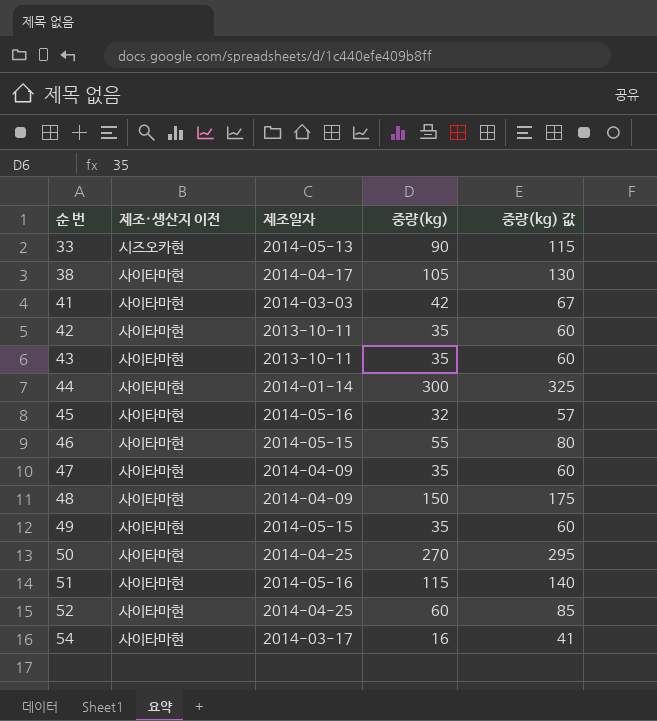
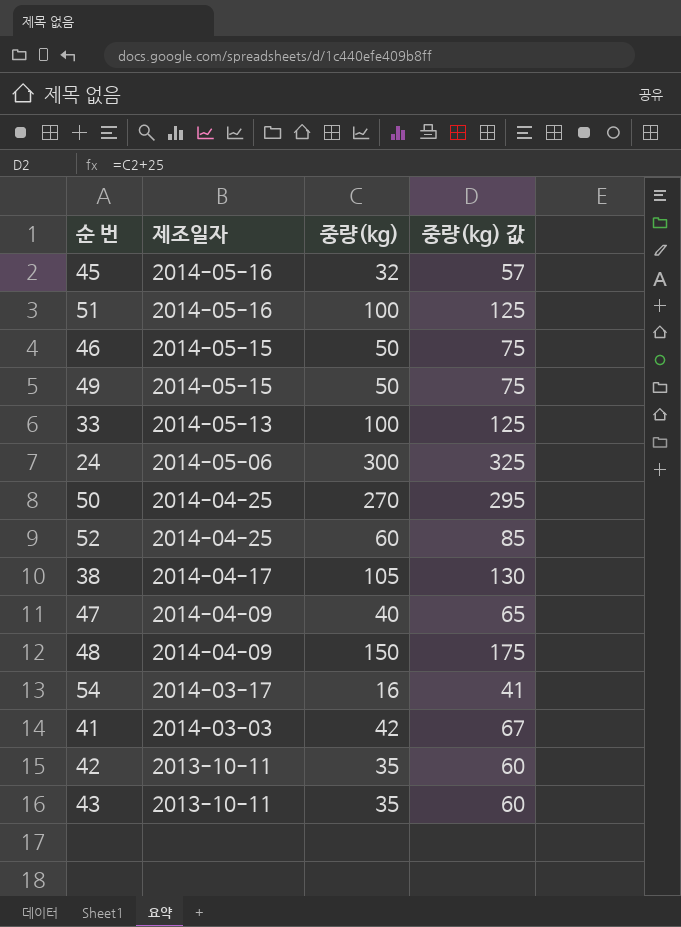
row order: 순 번 ascending -> 제조일자 descending
column 제조·생산지 이전 | position: 2 -> none
row 44: 사이타마현 | 2014-01-14 | 300 | 325 -> none
51 | 중량(kg): 115 -> 100
51 | 중량(kg) 값: 140 -> 125
46 | 중량(kg): 55 -> 50
46 | 중량(kg) 값: 80 -> 75
49 | 중량(kg): 35 -> 50
49 | 중량(kg) 값: 60 -> 75
33 | 중량(kg): 90 -> 100
33 | 중량(kg) 값: 115 -> 125
row 24: none -> 2014-05-06 | 300 | 325
47 | 중량(kg): 35 -> 40
47 | 중량(kg) 값: 60 -> 65

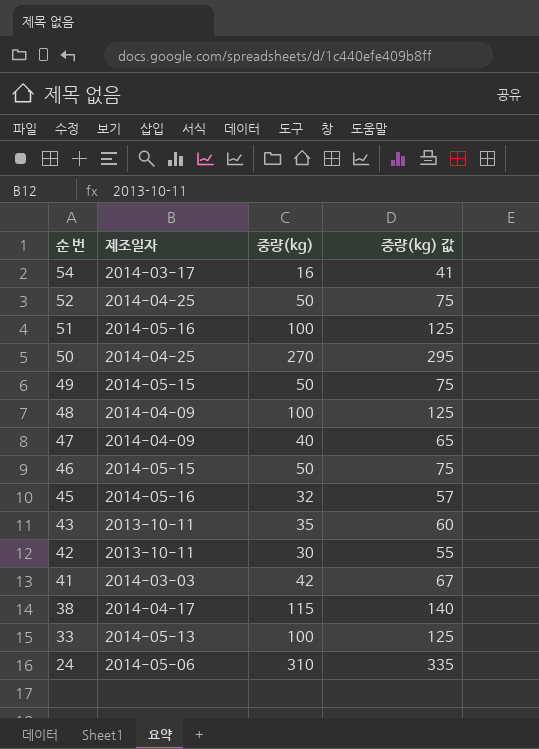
row order: 제조일자 descending -> 순 번 descending
52 | 중량(kg): 60 -> 50
52 | 중량(kg) 값: 85 -> 75
48 | 중량(kg): 150 -> 100
48 | 중량(kg) 값: 175 -> 125
42 | 중량(kg): 35 -> 30
42 | 중량(kg) 값: 60 -> 55
38 | 중량(kg): 105 -> 115
38 | 중량(kg) 값: 130 -> 140
24 | 중량(kg): 300 -> 310
24 | 중량(kg) 값: 325 -> 335

